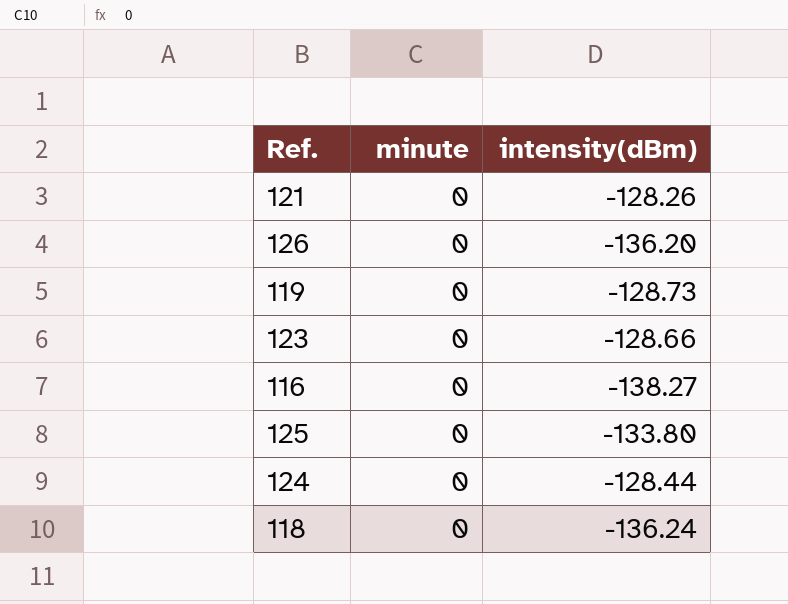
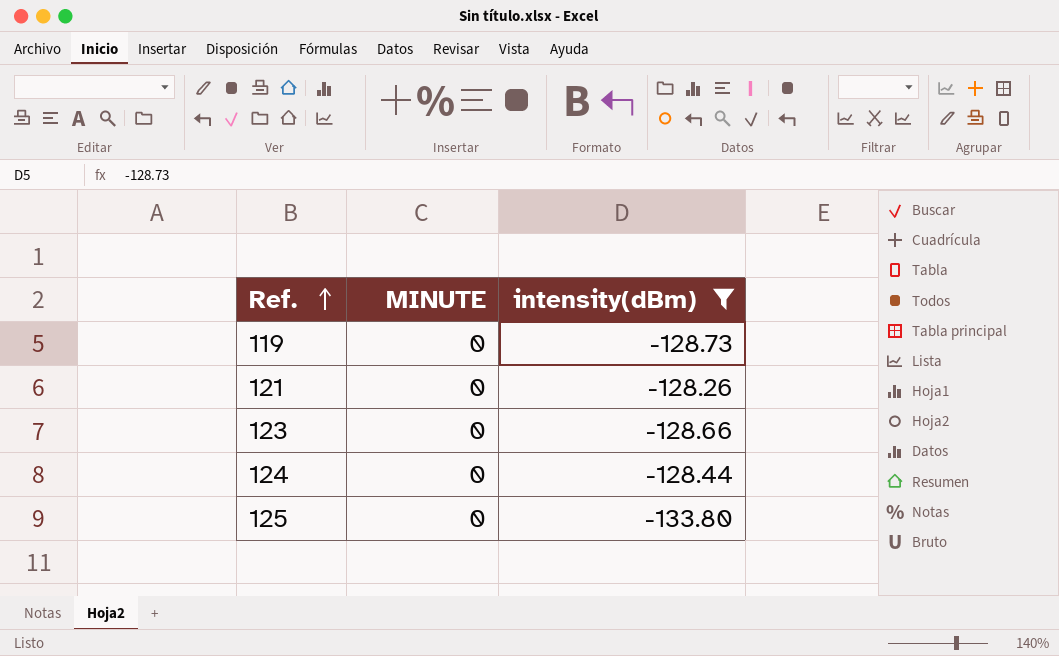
filter: none -> intensity(dBm) >= -133.80
row order: none -> Ref. ascending
column name: minute -> MINUTE

